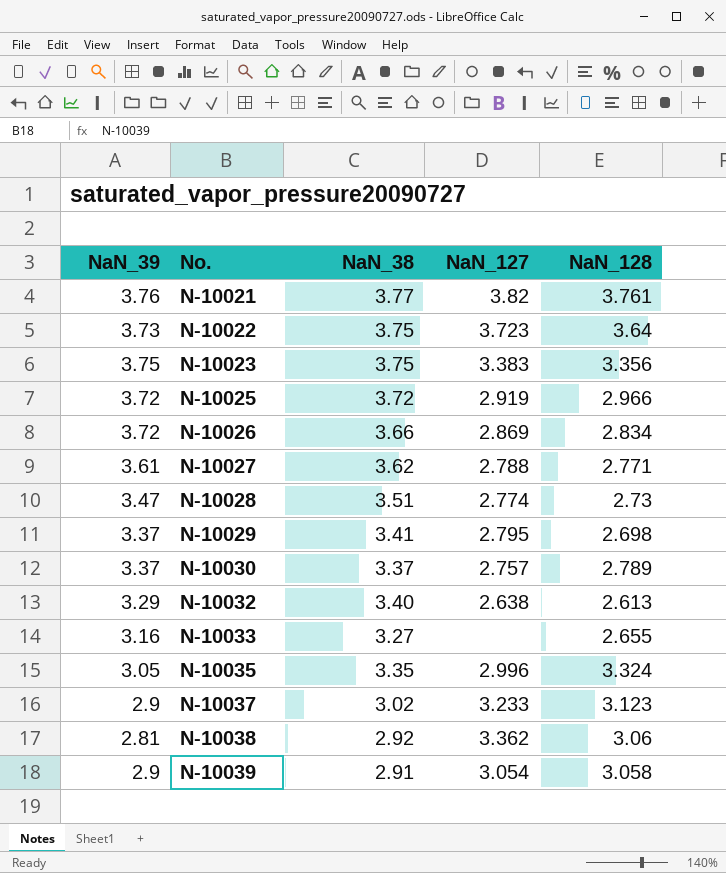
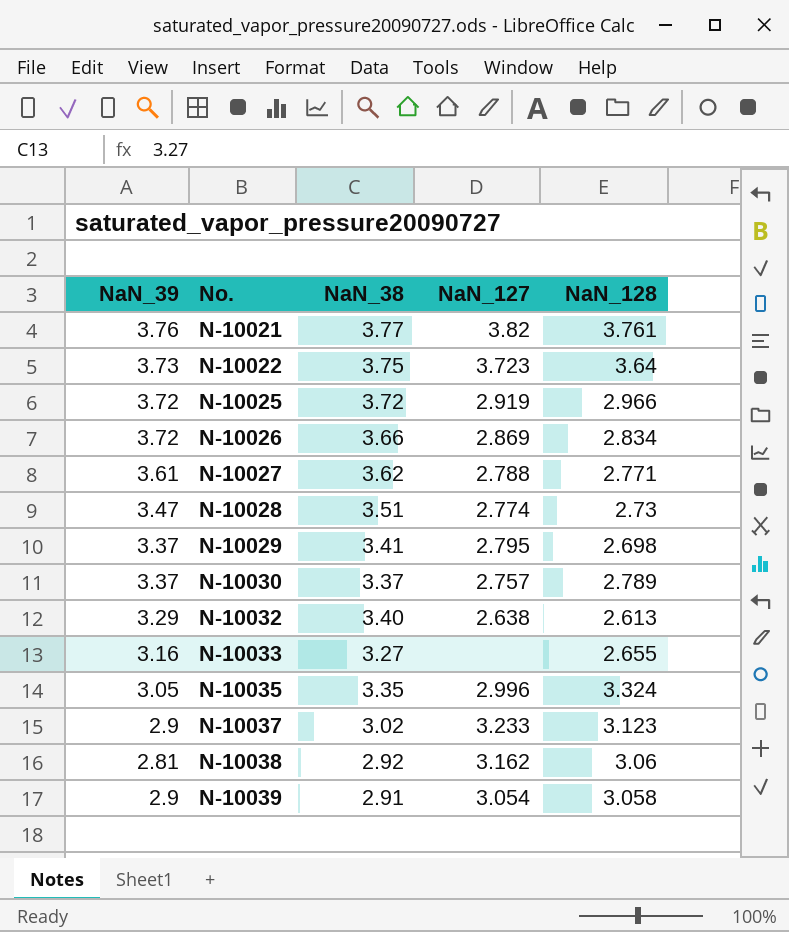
row N-10023: 3.75 | 3.75 | 3.383 | 3.356 -> none
N-10038 | NaN_127: 3.362 -> 3.162

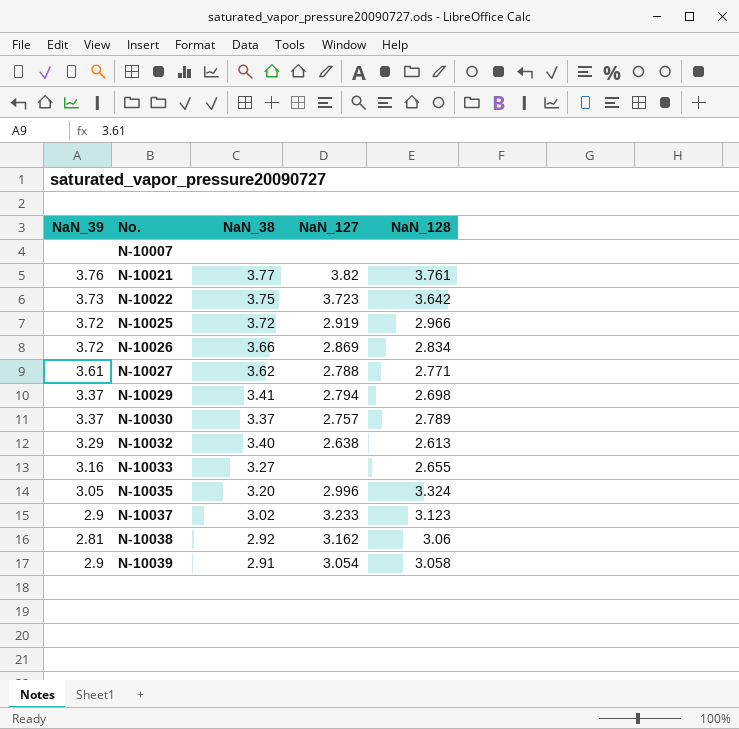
row N-10028: 3.47 | 3.51 | 2.774 | 2.73 -> none
row N-10007: none -> none | none | none | none
N-10022 | NaN_128: 3.64 -> 3.642
N-10029 | NaN_127: 2.795 -> 2.794
N-10035 | NaN_38: 3.35 -> 3.20

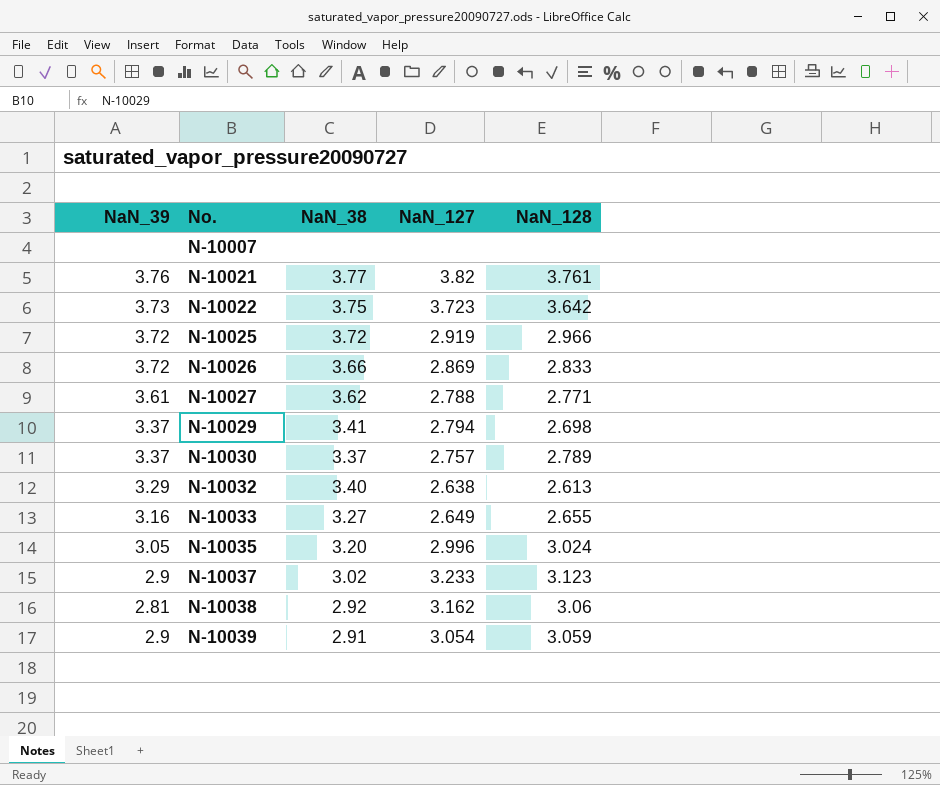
N-10026 | NaN_128: 2.834 -> 2.833
N-10033 | NaN_127: none -> 2.649
N-10035 | NaN_128: 3.324 -> 3.024
N-10039 | NaN_128: 3.058 -> 3.059

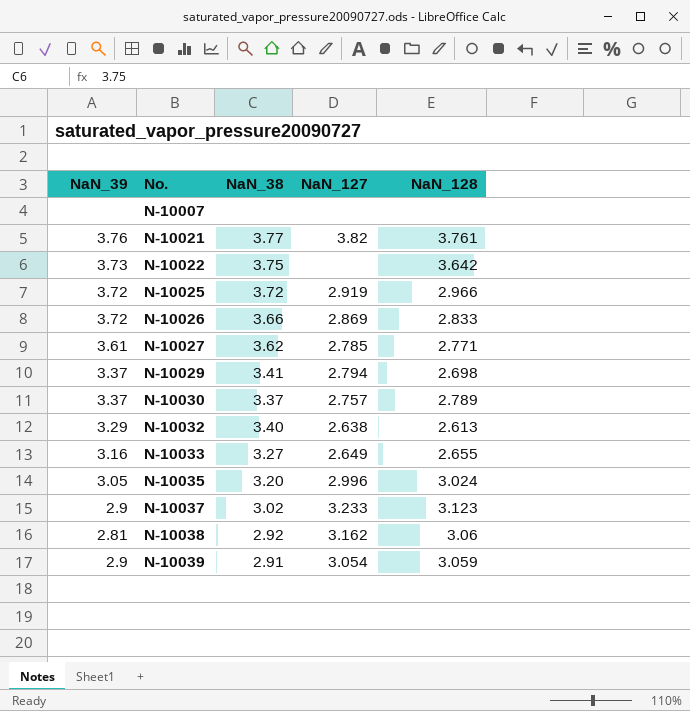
N-10022 | NaN_127: 3.723 -> none
N-10027 | NaN_127: 2.788 -> 2.785

